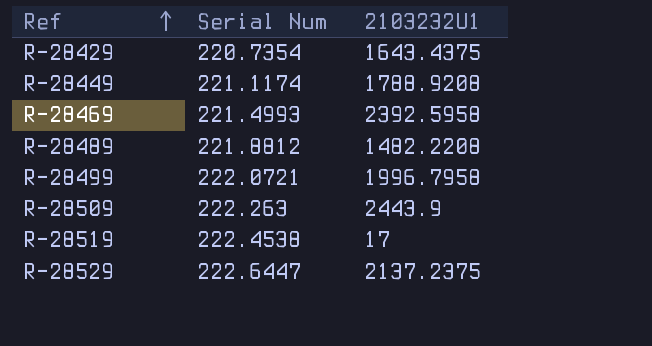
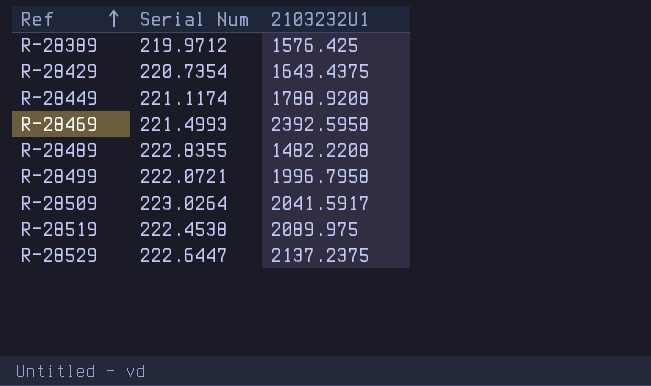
row R-28389: none -> 219.9712 | 1576.425
R-28489 | Serial Num: 221.8812 -> 222.8355
R-28509 | Serial Num: 222.263 -> 223.0264
R-28509 | 2103232U1: 2443.9 -> 2041.5917
R-28519 | 2103232U1: 17 -> 2089.975

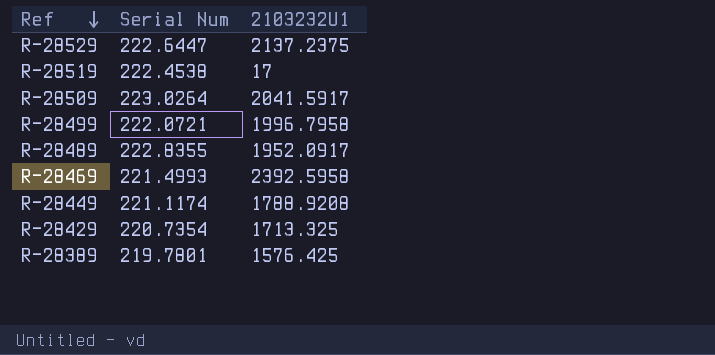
row order: Ref ascending -> Ref descending
R-28519 | 2103232U1: 2089.975 -> 17
R-28489 | 2103232U1: 1482.2208 -> 1952.0917
R-28429 | 2103232U1: 1643.4375 -> 1713.325
R-28389 | Serial Num: 219.9712 -> 219.7801

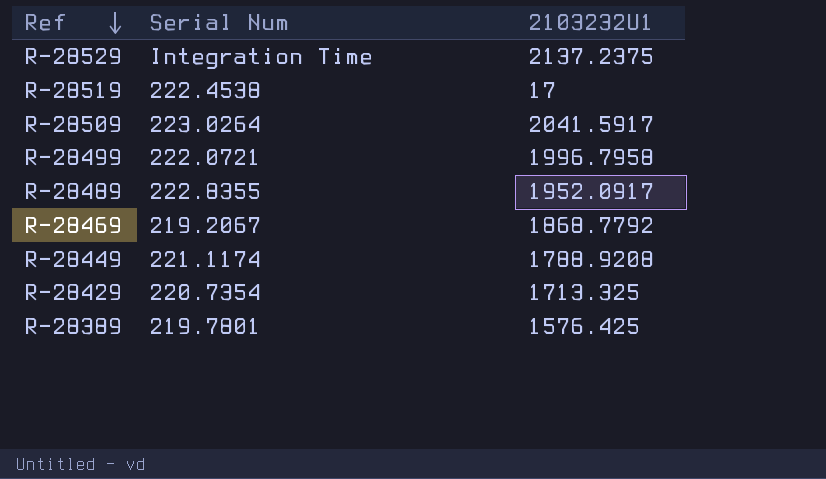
R-28529 | Serial Num: 222.6447 -> Integration Time
R-28469 | Serial Num: 221.4993 -> 219.2067
R-28469 | 2103232U1: 2392.5958 -> 1868.7792

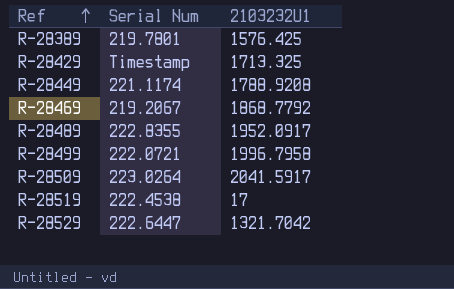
row order: Ref descending -> Ref ascending
R-28429 | Serial Num: 220.7354 -> Timestamp
R-28529 | Serial Num: Integration Time -> 222.6447
R-28529 | 2103232U1: 2137.2375 -> 1321.7042

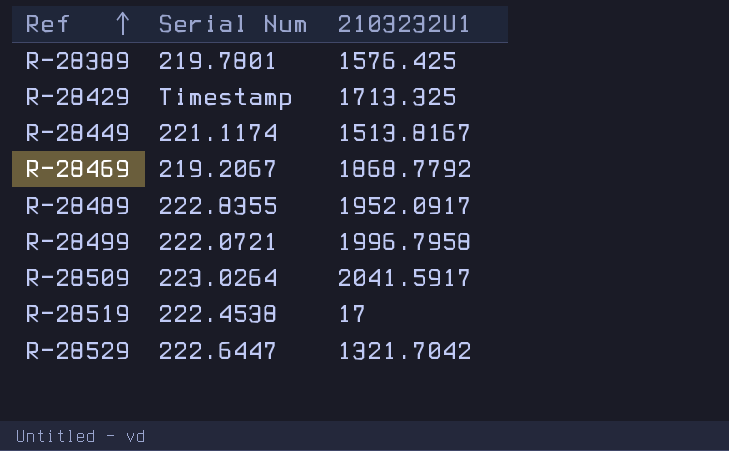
R-28449 | 2103232U1: 1788.9208 -> 1513.8167

